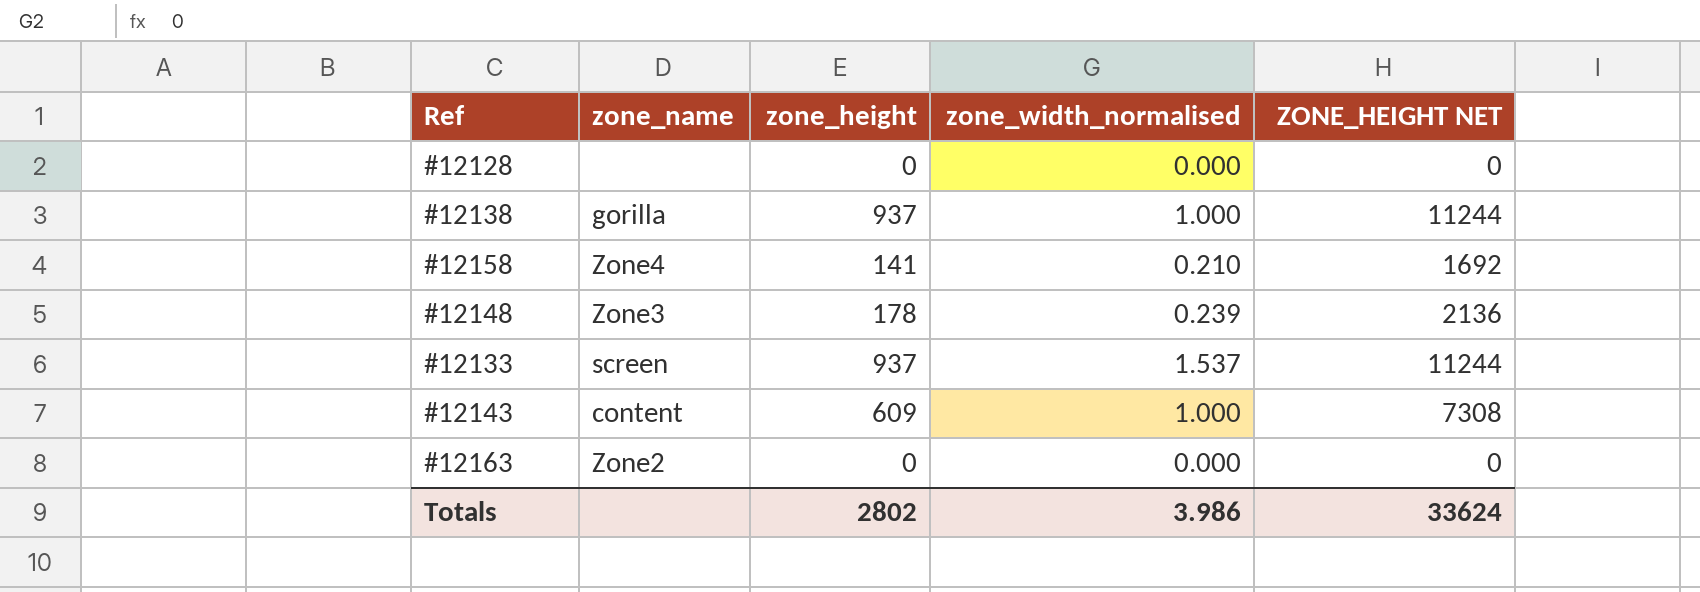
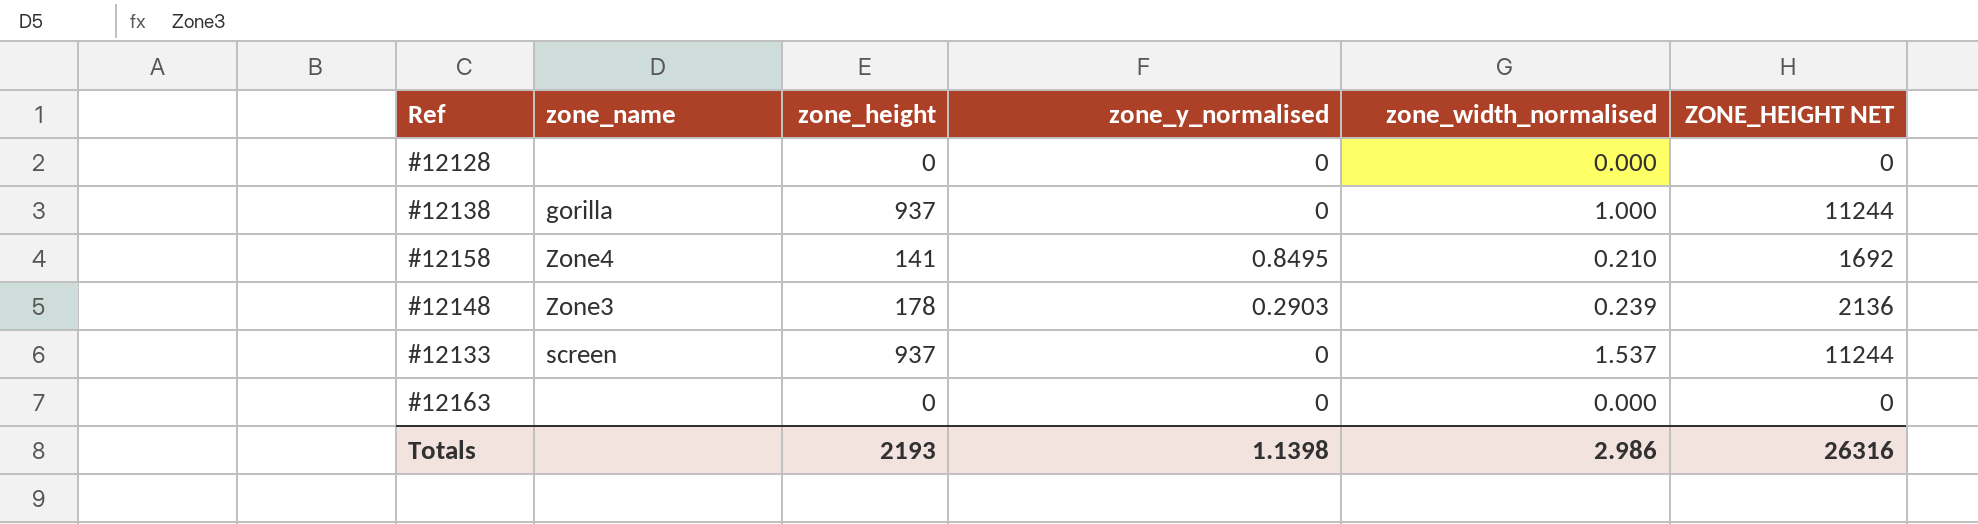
column zone_y_normalised | position: none -> 4
row #12143: content | 609 | 1.000 | 7308 -> none
#12163 | zone_name: Zone2 -> none
Totals | zone_height: 2802 -> 2193
Totals | zone_width_normalised: 3.986 -> 2.986
Totals | ZONE_HEIGHT NET: 33624 -> 26316

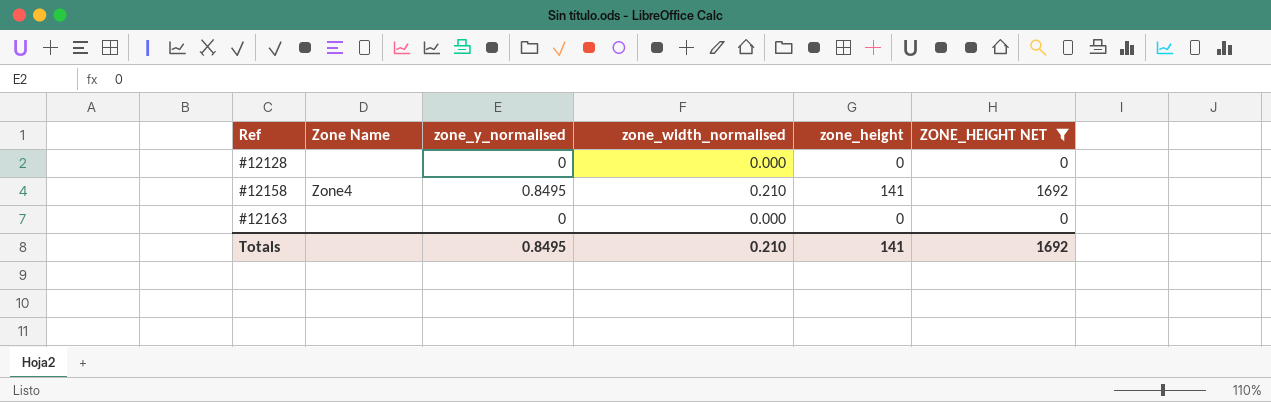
filter: none -> ZONE_HEIGHT NET <= 1692
column name: zone_name -> Zone Name
column zone_height | position: 3 -> 5
Totals | zone_y_normalised: 1.1398 -> 0.8495
Totals | zone_width_normalised: 2.986 -> 0.210
Totals | zone_height: 2193 -> 141
Totals | ZONE_HEIGHT NET: 26316 -> 1692

